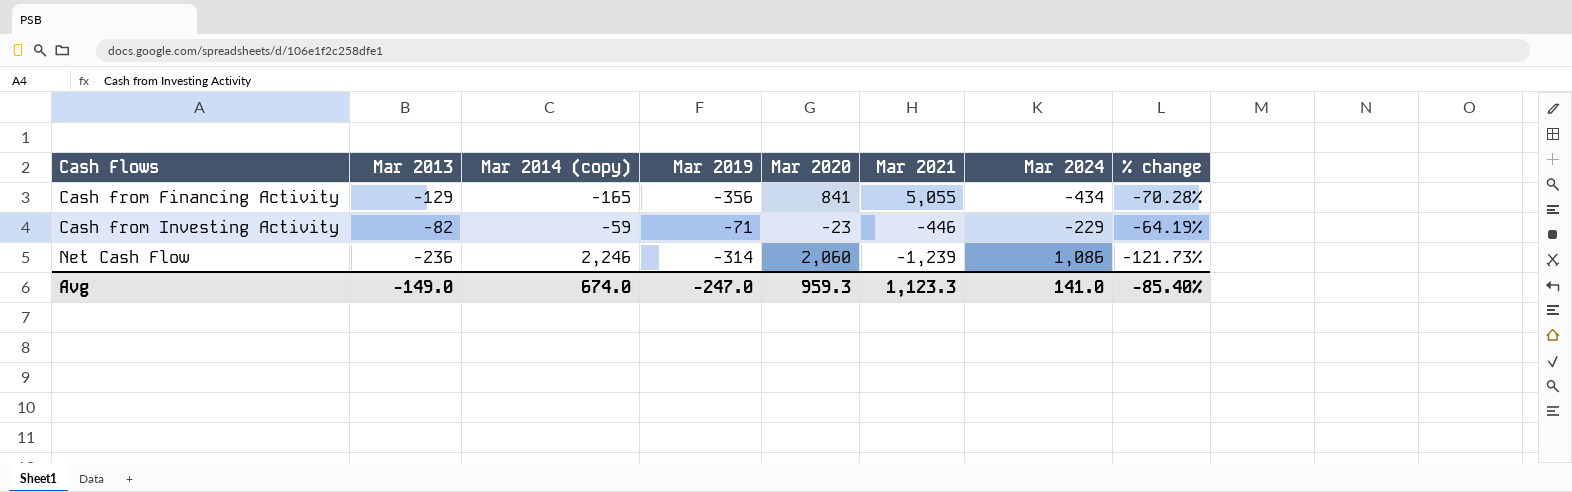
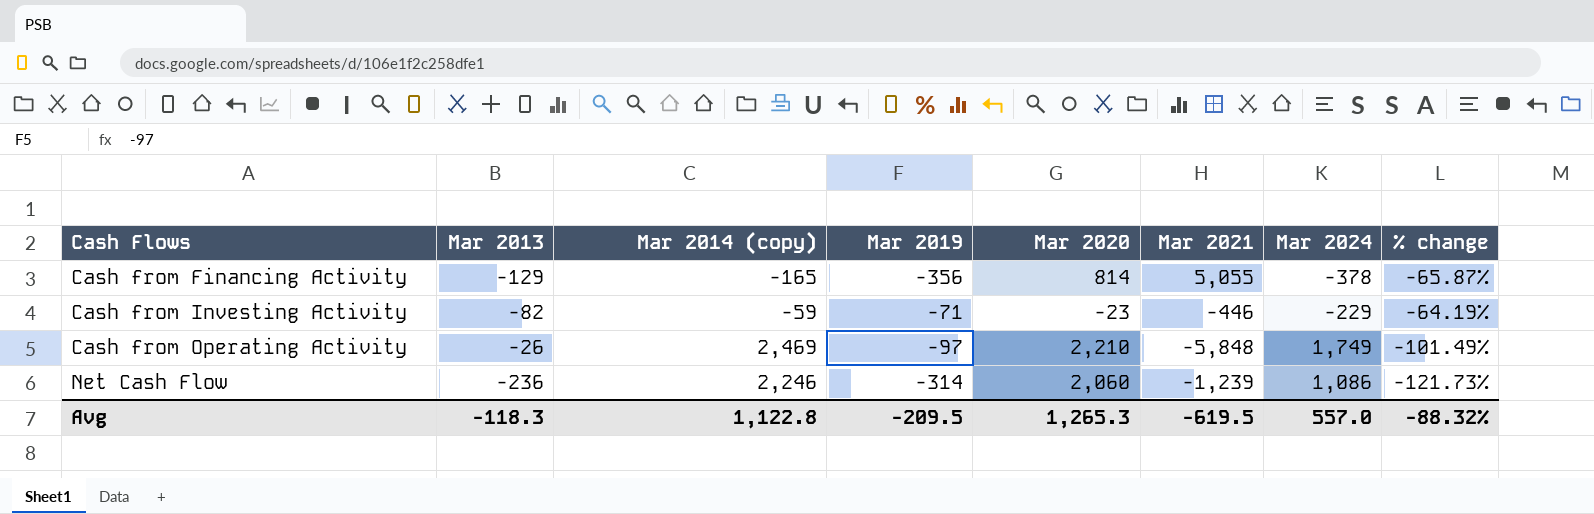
Cash from Financing Activity | Mar 2020: 841 -> 814
Cash from Financing Activity | Mar 2024: -434 -> -378
Cash from Financing Activity | % change: -70.28% -> -65.87%
row Cash from Operating Activity: none -> -26 | 2,469 | -97 | 2,210 | -5,848 | 1,749 | -101.49%
Avg | Mar 2013: -149.0 -> -118.3
Avg | Mar 2014 (copy): 674.0 -> 1,122.8
Avg | Mar 2019: -247.0 -> -209.5
Avg | Mar 2020: 959.3 -> 1,265.3
Avg | Mar 2021: 1,123.3 -> -619.5
Avg | Mar 2024: 141.0 -> 557.0
Avg | % change: -85.40% -> -88.32%

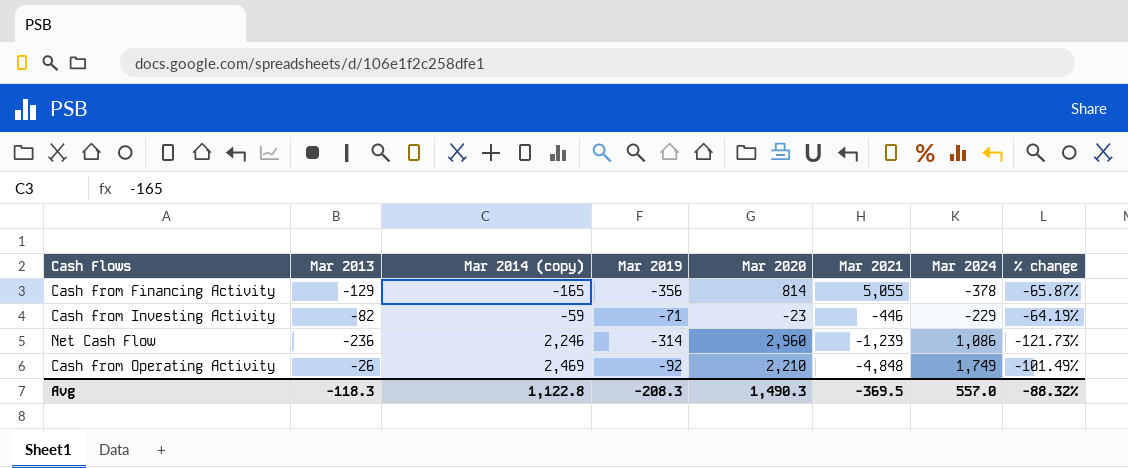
row order: Cash Flows ascending -> Mar 2014 (copy) ascending
Net Cash Flow | Mar 2020: 2,060 -> 2,960
Cash from Operating Activity | Mar 2019: -97 -> -92
Cash from Operating Activity | Mar 2021: -5,848 -> -4,848
Avg | Mar 2019: -209.5 -> -208.3
Avg | Mar 2020: 1,265.3 -> 1,490.3
Avg | Mar 2021: -619.5 -> -369.5

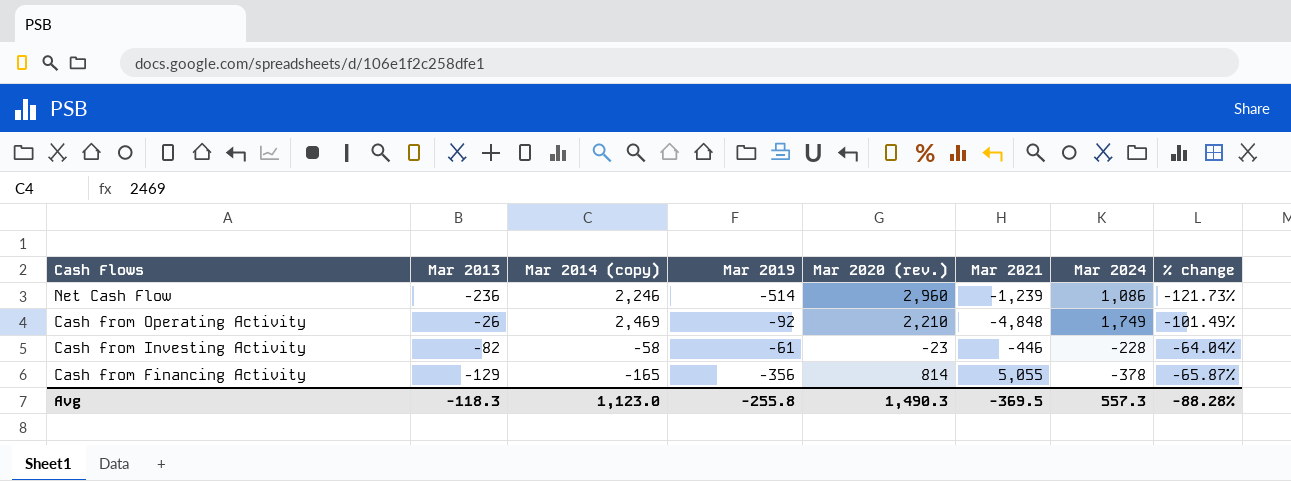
row order: Mar 2014 (copy) ascending -> Cash Flows descending
column name: Mar 2020 -> Mar 2020 (rev.)
Net Cash Flow | Mar 2019: -314 -> -514
Cash from Investing Activity | Mar 2014 (copy): -59 -> -58
Cash from Investing Activity | Mar 2019: -71 -> -61
Cash from Investing Activity | Mar 2024: -229 -> -228
Cash from Investing Activity | % change: -64.19% -> -64.04%
Avg | Mar 2014 (copy): 1,122.8 -> 1,123.0
Avg | Mar 2019: -208.3 -> -255.8
Avg | Mar 2024: 557.0 -> 557.3
Avg | % change: -88.32% -> -88.28%

